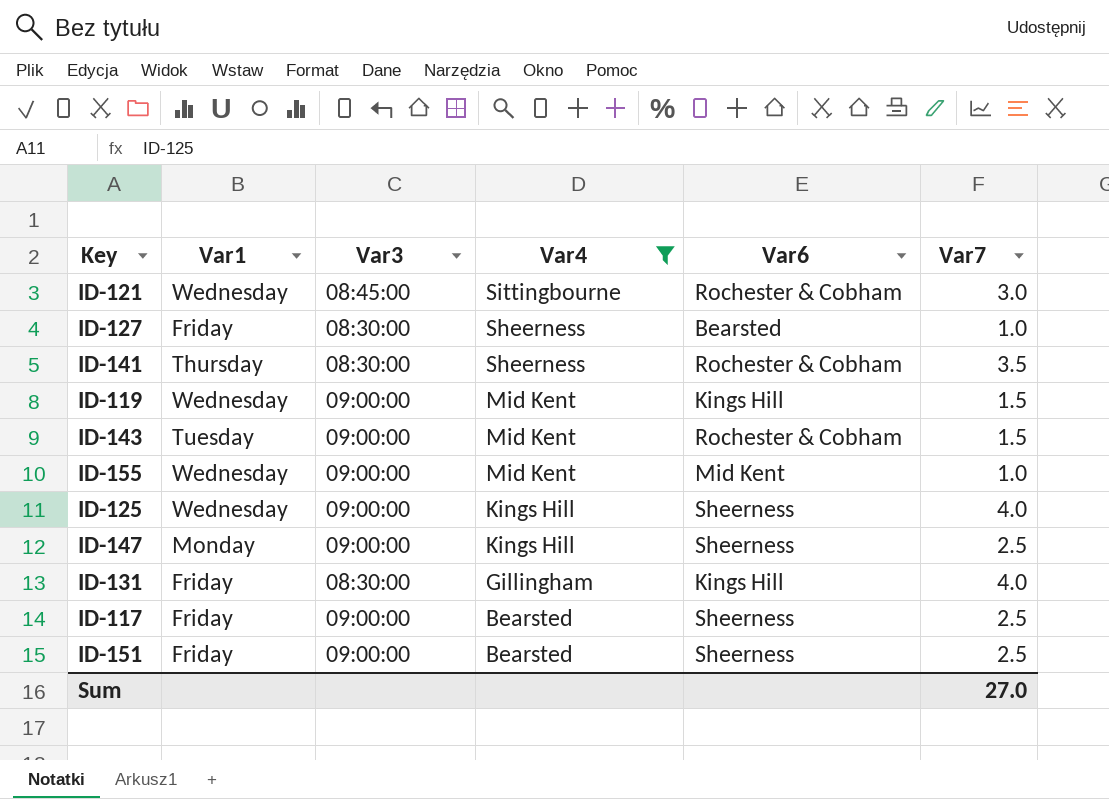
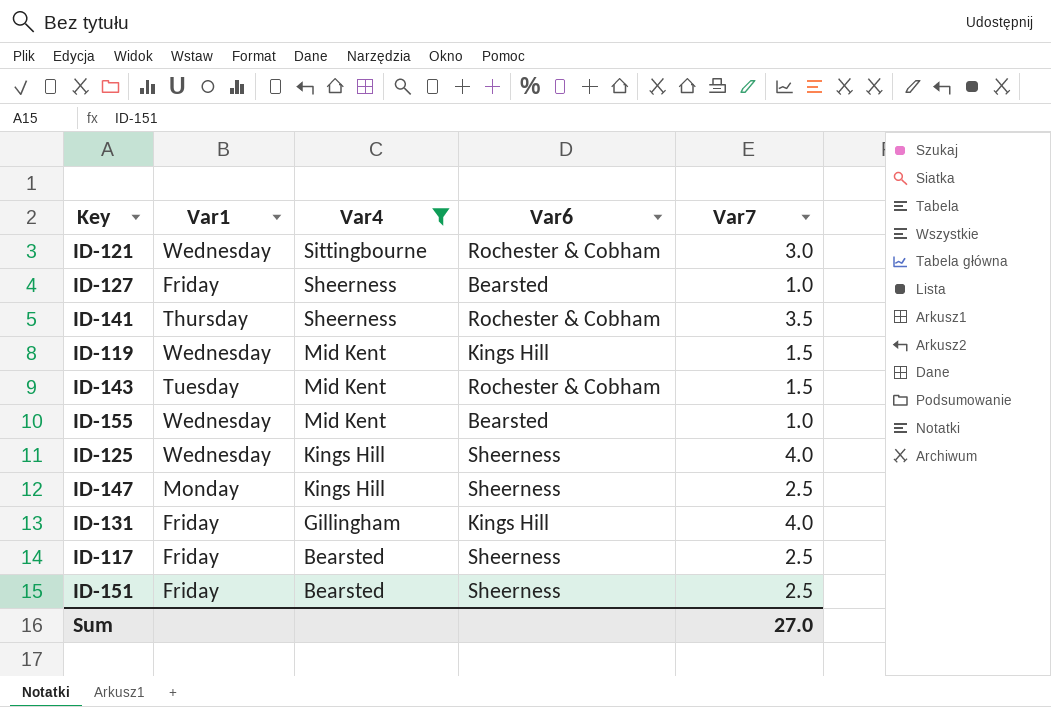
column Var3 | position: 3 -> none
ID-155 | Var6: Mid Kent -> Bearsted

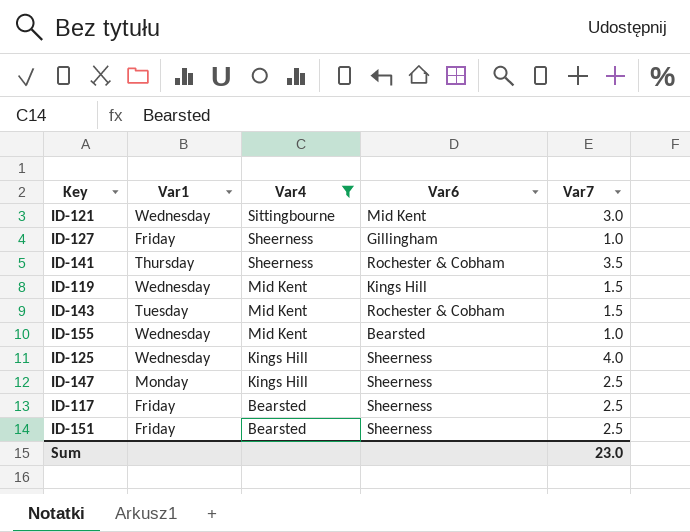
row ID-131: Friday | Gillingham | Kings Hill | 4.0 -> none
ID-121 | Var6: Rochester & Cobham -> Mid Kent
ID-127 | Var6: Bearsted -> Gillingham
Sum | Var7: 27.0 -> 23.0

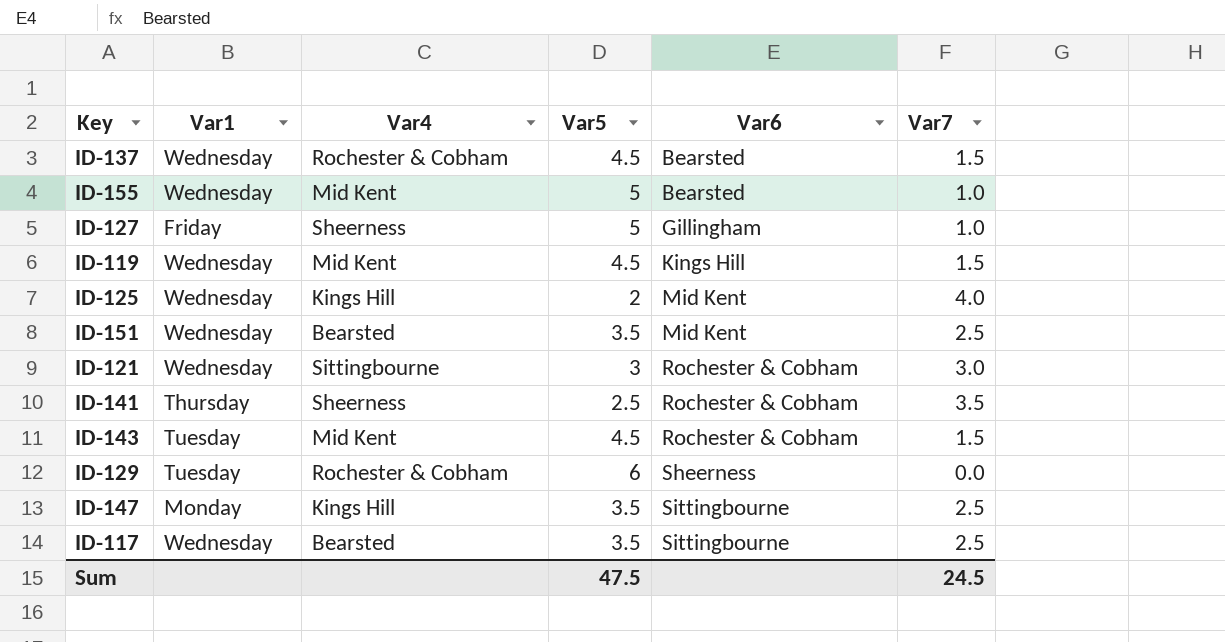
filter: Var4 != Rochester & Cobham -> none
row order: Var4 descending -> Var6 ascending
column Var5 | position: none -> 4
ID-125 | Var6: Sheerness -> Mid Kent
ID-151 | Var1: Friday -> Wednesday
ID-151 | Var6: Sheerness -> Mid Kent
ID-121 | Var6: Mid Kent -> Rochester & Cobham
ID-147 | Var6: Sheerness -> Sittingbourne
ID-117 | Var1: Friday -> Wednesday
ID-117 | Var6: Sheerness -> Sittingbourne
Sum | Var7: 23.0 -> 24.5

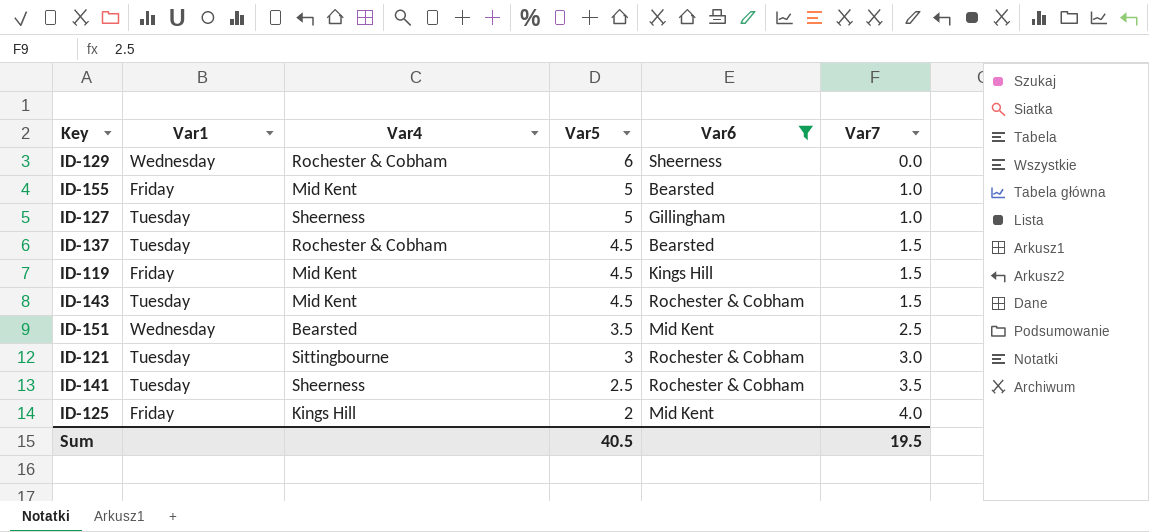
filter: none -> Var6 != Sittingbourne
row order: Var6 ascending -> Var5 descending
ID-129 | Var1: Tuesday -> Wednesday
ID-155 | Var1: Wednesday -> Friday
ID-127 | Var1: Friday -> Tuesday
ID-137 | Var1: Wednesday -> Tuesday
ID-119 | Var1: Wednesday -> Friday
ID-121 | Var1: Wednesday -> Tuesday
ID-141 | Var1: Thursday -> Tuesday
ID-125 | Var1: Wednesday -> Friday
Sum | Var5: 47.5 -> 40.5
Sum | Var7: 24.5 -> 19.5

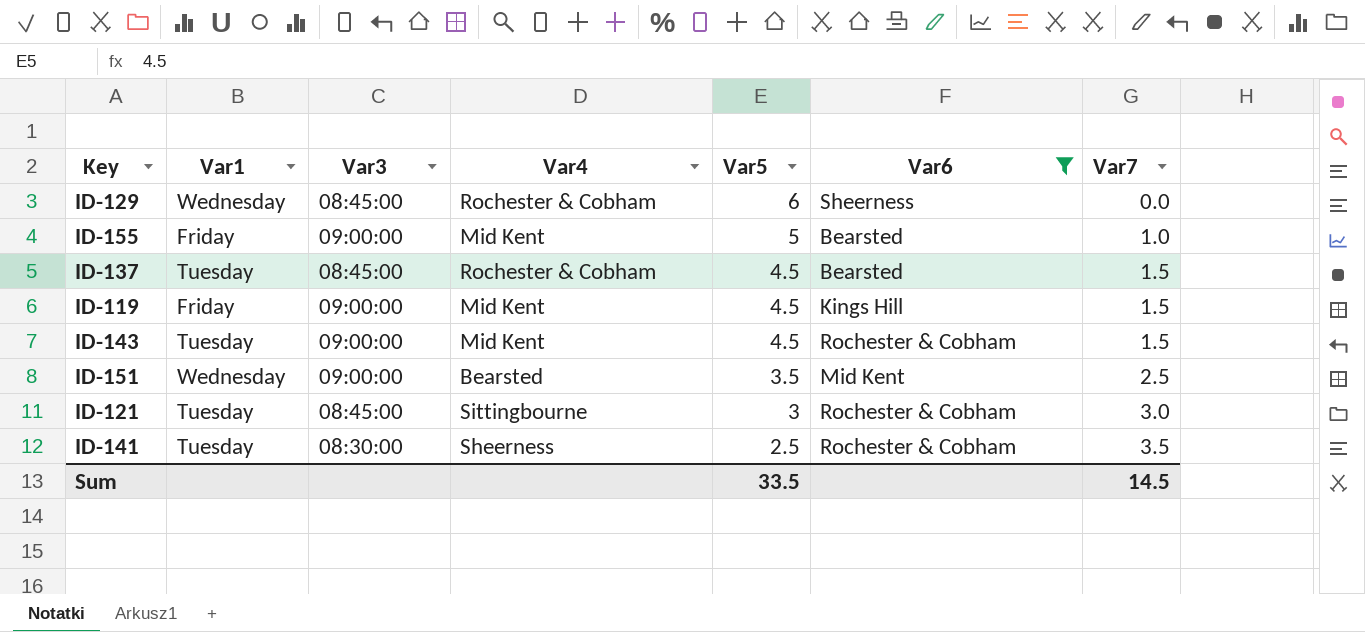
column Var3 | position: none -> 3
row ID-127: Tuesday | Sheerness | 5 | Gillingham | 1.0 -> none
row ID-125: Friday | Kings Hill | 2 | Mid Kent | 4.0 -> none
Sum | Var5: 40.5 -> 33.5
Sum | Var7: 19.5 -> 14.5

